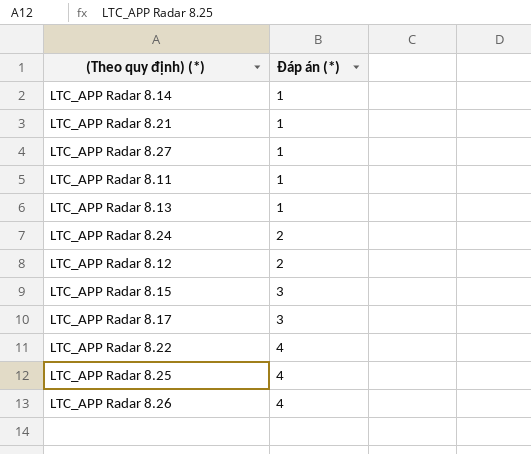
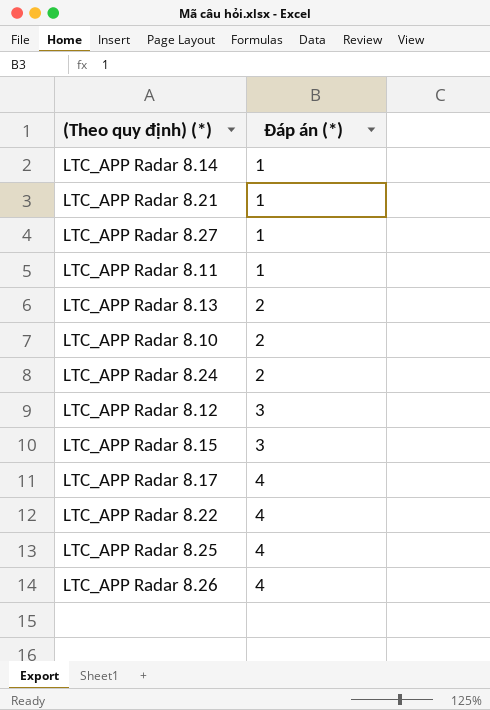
LTC_APP Radar 8.13 | Đáp án (*): 1 -> 2
row LTC_APP Radar 8.10: none -> 2
LTC_APP Radar 8.12 | Đáp án (*): 2 -> 3
LTC_APP Radar 8.17 | Đáp án (*): 3 -> 4

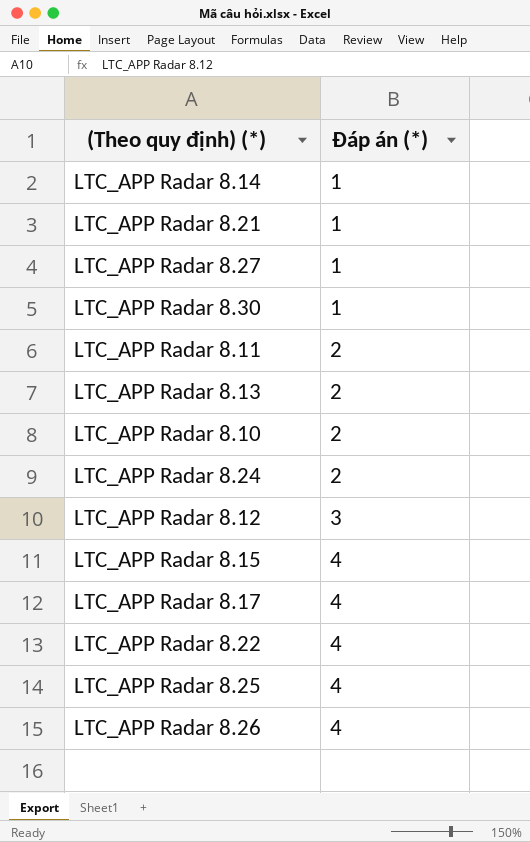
row LTC_APP Radar 8.30: none -> 1
LTC_APP Radar 8.11 | Đáp án (*): 1 -> 2
LTC_APP Radar 8.15 | Đáp án (*): 3 -> 4

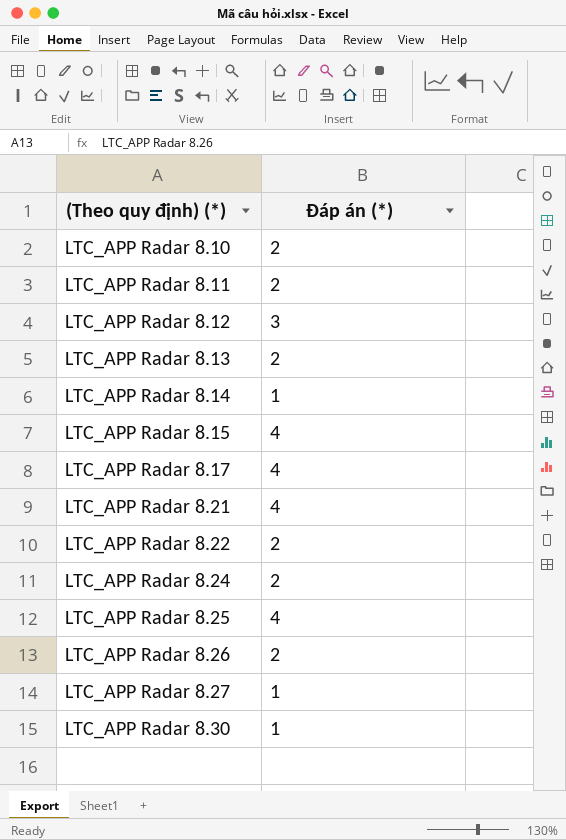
row order: Đáp án (*) ascending -> (Theo quy định) (*) ascending
LTC_APP Radar 8.21 | Đáp án (*): 1 -> 4
LTC_APP Radar 8.22 | Đáp án (*): 4 -> 2
LTC_APP Radar 8.26 | Đáp án (*): 4 -> 2

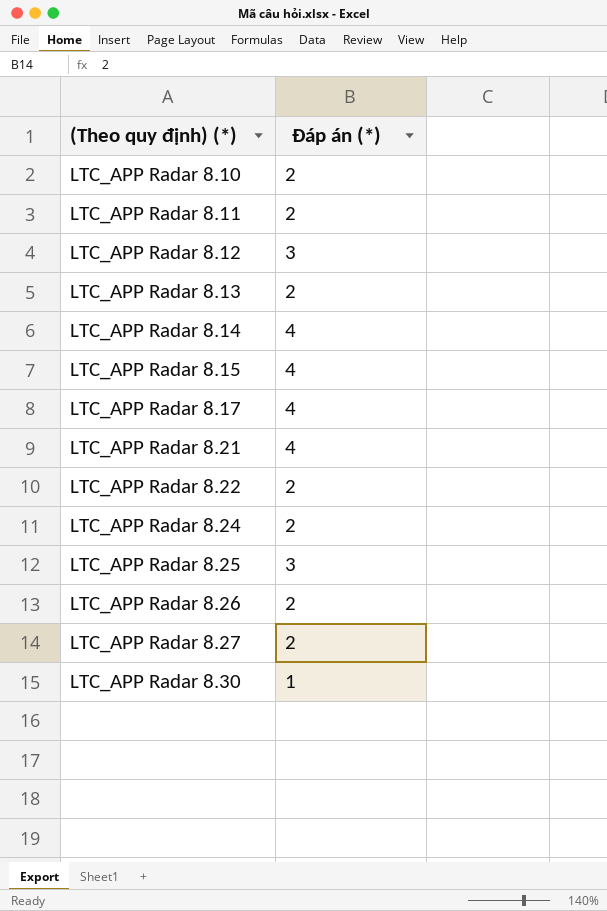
LTC_APP Radar 8.14 | Đáp án (*): 1 -> 4
LTC_APP Radar 8.25 | Đáp án (*): 4 -> 3
LTC_APP Radar 8.27 | Đáp án (*): 1 -> 2

